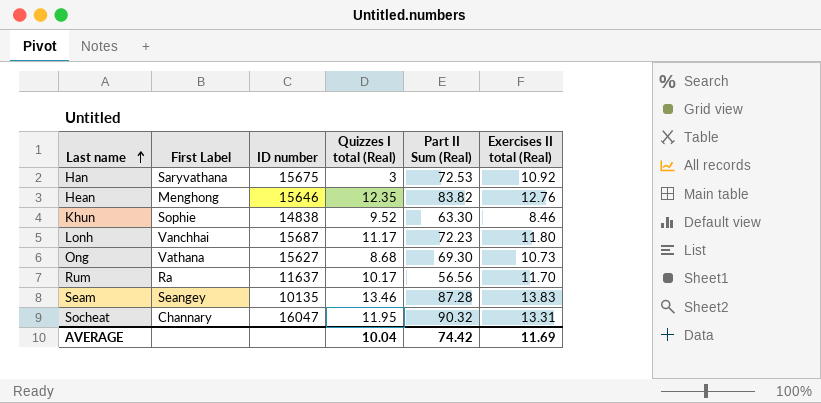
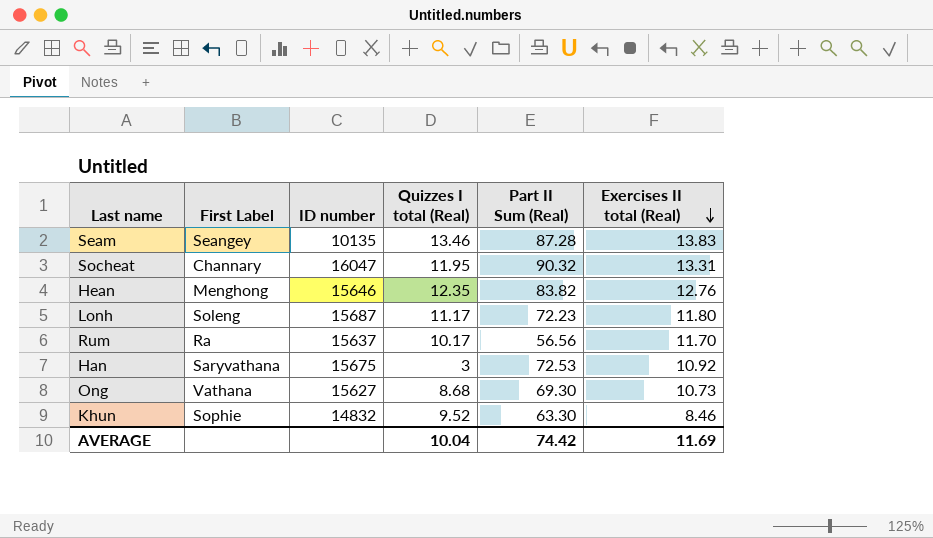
row order: Last name ascending -> Exercises II total (Real) descending
Lonh | First Label: Vanchhai -> Soleng
Rum | ID number: 11637 -> 15637
Khun | ID number: 14838 -> 14832

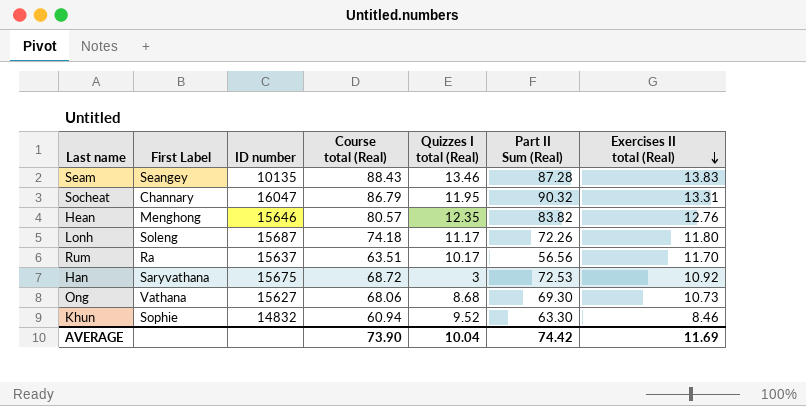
column Course total (Real) | position: none -> 4
Lonh | Part II Sum (Real): 72.23 -> 72.26

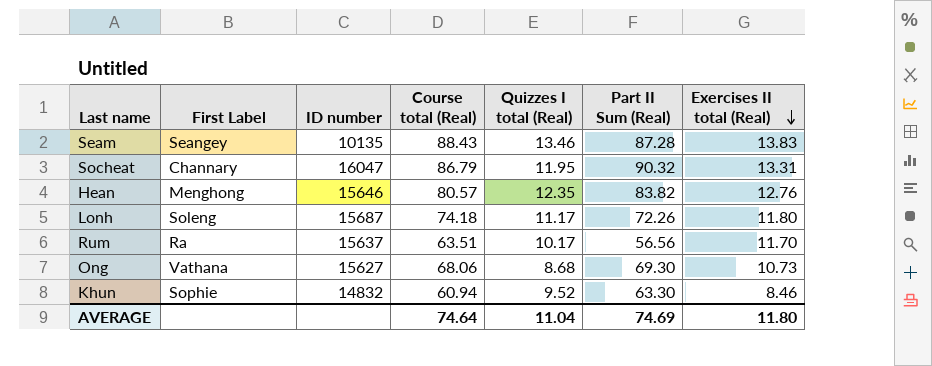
row Han: Saryvathana | 15675 | 68.72 | 3 | 72.53 | 10.92 -> none
AVERAGE | Course total (Real): 73.90 -> 74.64
AVERAGE | Quizzes I total (Real): 10.04 -> 11.04
AVERAGE | Part II Sum (Real): 74.42 -> 74.69
AVERAGE | Exercises II total (Real): 11.69 -> 11.80

